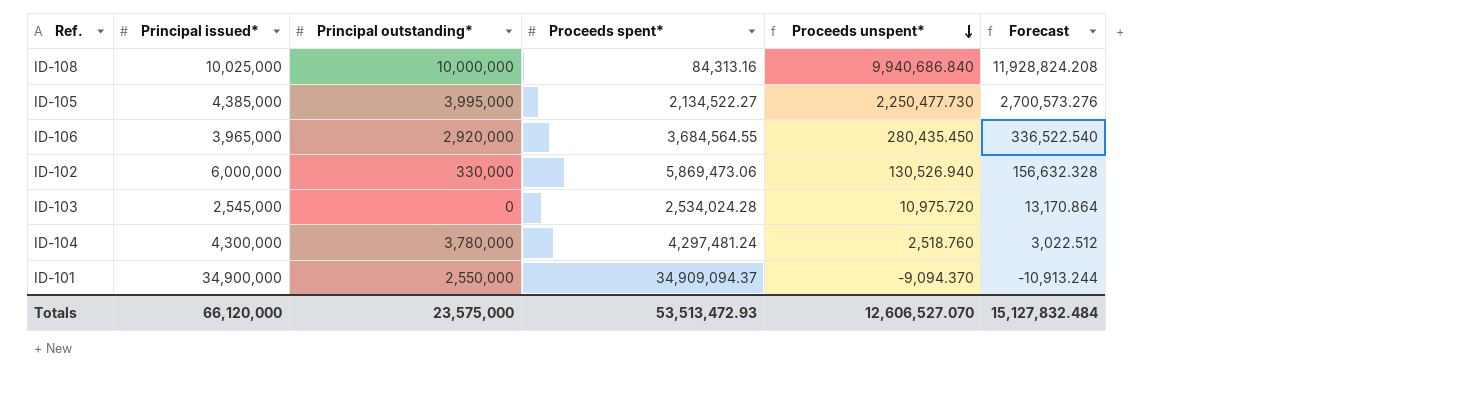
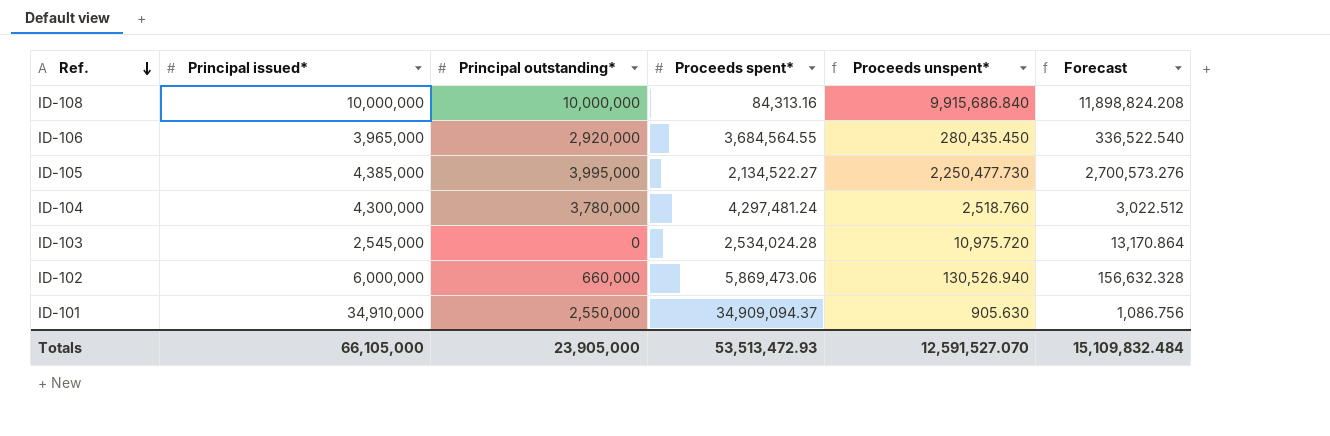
row order: Proceeds unspent* descending -> Ref. descending
ID-108 | Principal issued*: 10,025,000 -> 10,000,000
ID-108 | Proceeds unspent*: 9,940,686.840 -> 9,915,686.840
ID-108 | Forecast: 11,928,824.208 -> 11,898,824.208
ID-102 | Principal outstanding*: 330,000 -> 660,000
ID-101 | Principal issued*: 34,900,000 -> 34,910,000
ID-101 | Proceeds unspent*: -9,094.370 -> 905.630
ID-101 | Forecast: -10,913.244 -> 1,086.756
Totals | Principal issued*: 66,120,000 -> 66,105,000
Totals | Principal outstanding*: 23,575,000 -> 23,905,000
Totals | Proceeds unspent*: 12,606,527.070 -> 12,591,527.070
Totals | Forecast: 15,127,832.484 -> 15,109,832.484

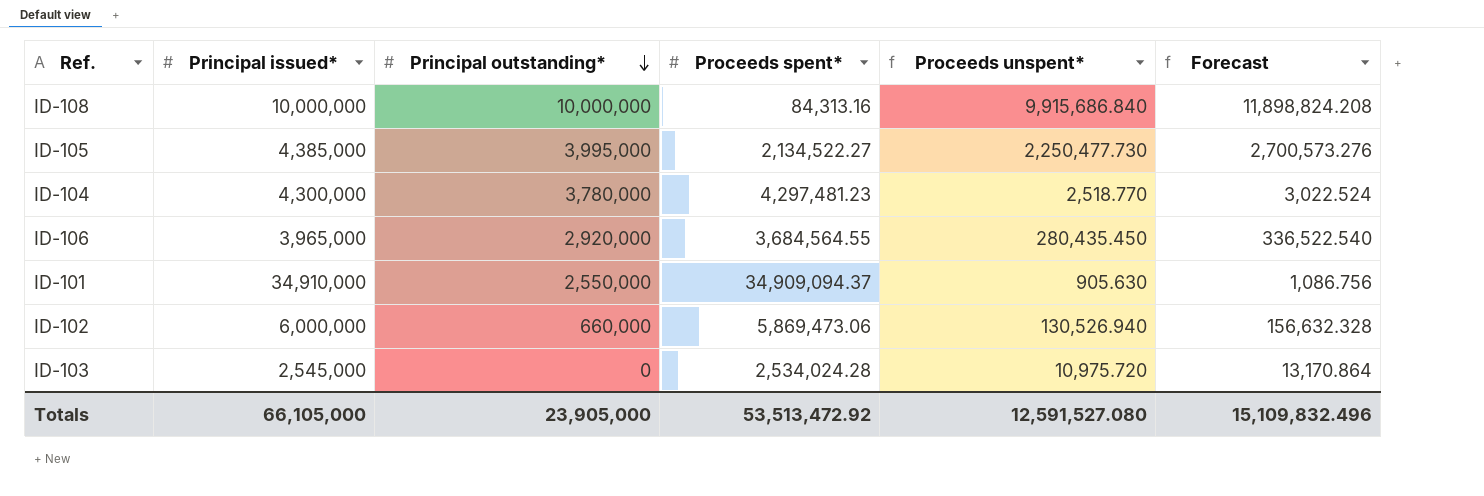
row order: Ref. descending -> Principal outstanding* descending
ID-104 | Proceeds spent*: 4,297,481.24 -> 4,297,481.23
ID-104 | Proceeds unspent*: 2,518.760 -> 2,518.770
ID-104 | Forecast: 3,022.512 -> 3,022.524
Totals | Proceeds spent*: 53,513,472.93 -> 53,513,472.92
Totals | Proceeds unspent*: 12,591,527.070 -> 12,591,527.080
Totals | Forecast: 15,109,832.484 -> 15,109,832.496

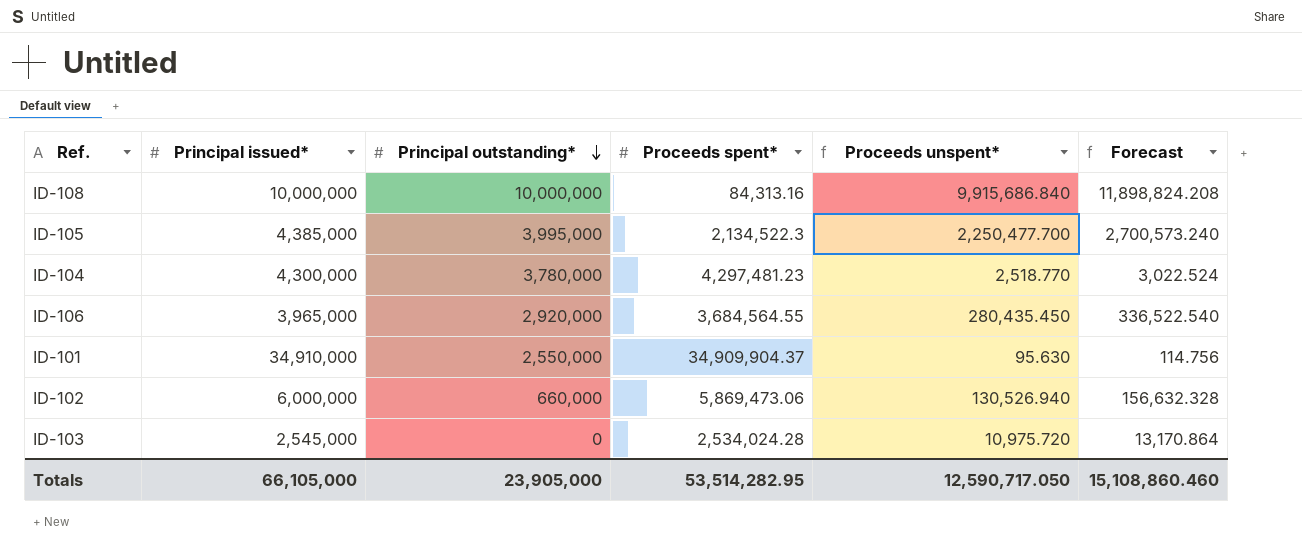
ID-105 | Proceeds spent*: 2,134,522.27 -> 2,134,522.3
ID-105 | Proceeds unspent*: 2,250,477.730 -> 2,250,477.700
ID-105 | Forecast: 2,700,573.276 -> 2,700,573.240
ID-101 | Proceeds spent*: 34,909,094.37 -> 34,909,904.37
ID-101 | Proceeds unspent*: 905.630 -> 95.630
ID-101 | Forecast: 1,086.756 -> 114.756
Totals | Proceeds spent*: 53,513,472.92 -> 53,514,282.95
Totals | Proceeds unspent*: 12,591,527.080 -> 12,590,717.050
Totals | Forecast: 15,109,832.496 -> 15,108,860.460

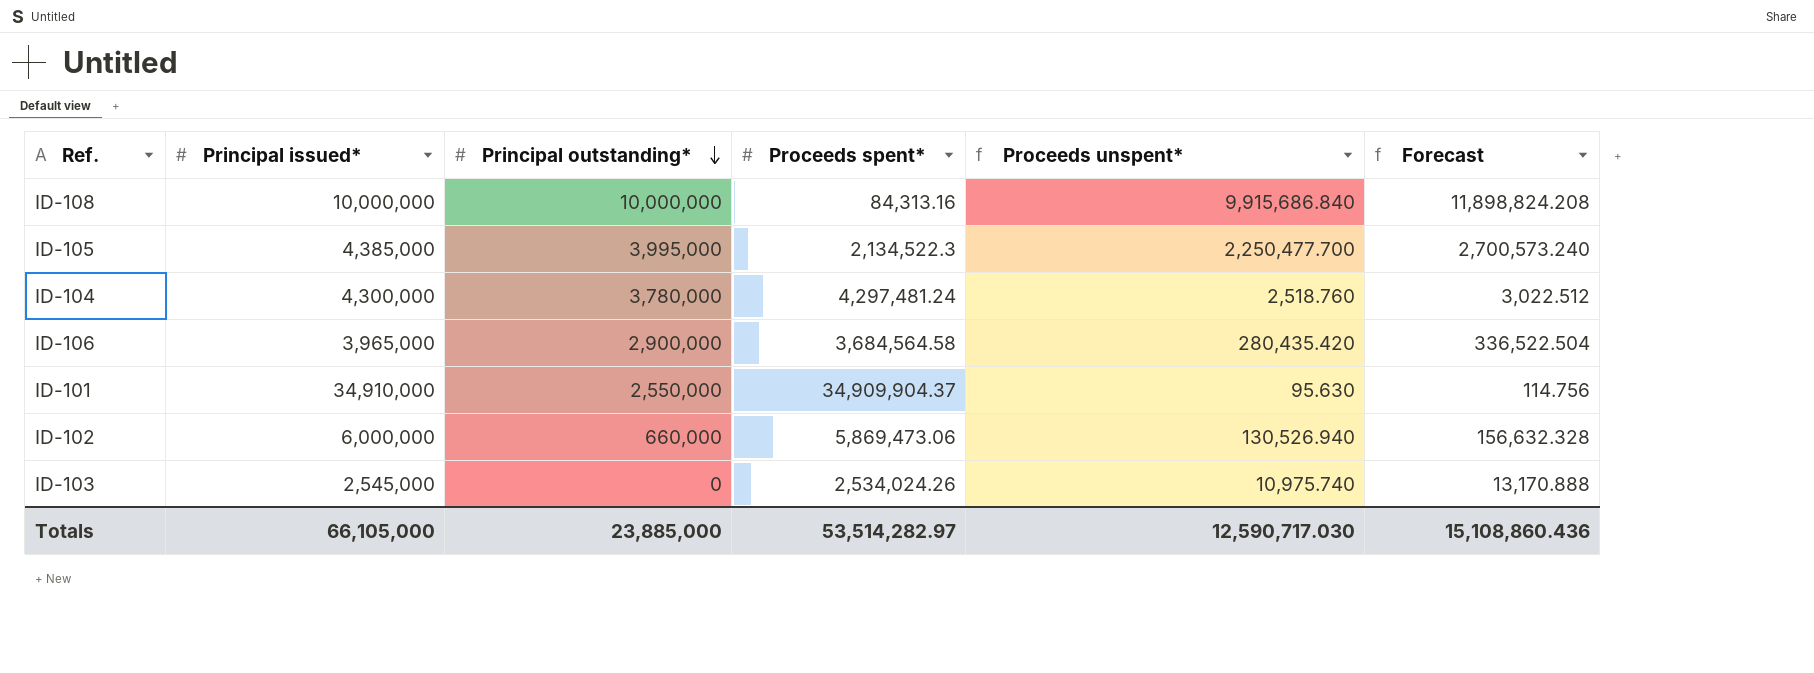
ID-104 | Proceeds spent*: 4,297,481.23 -> 4,297,481.24
ID-104 | Proceeds unspent*: 2,518.770 -> 2,518.760
ID-104 | Forecast: 3,022.524 -> 3,022.512
ID-106 | Principal outstanding*: 2,920,000 -> 2,900,000
ID-106 | Proceeds spent*: 3,684,564.55 -> 3,684,564.58
ID-106 | Proceeds unspent*: 280,435.450 -> 280,435.420
ID-106 | Forecast: 336,522.540 -> 336,522.504
ID-103 | Proceeds spent*: 2,534,024.28 -> 2,534,024.26
ID-103 | Proceeds unspent*: 10,975.720 -> 10,975.740
ID-103 | Forecast: 13,170.864 -> 13,170.888
Totals | Principal outstanding*: 23,905,000 -> 23,885,000
Totals | Proceeds spent*: 53,514,282.95 -> 53,514,282.97
Totals | Proceeds unspent*: 12,590,717.050 -> 12,590,717.030
Totals | Forecast: 15,108,860.460 -> 15,108,860.436

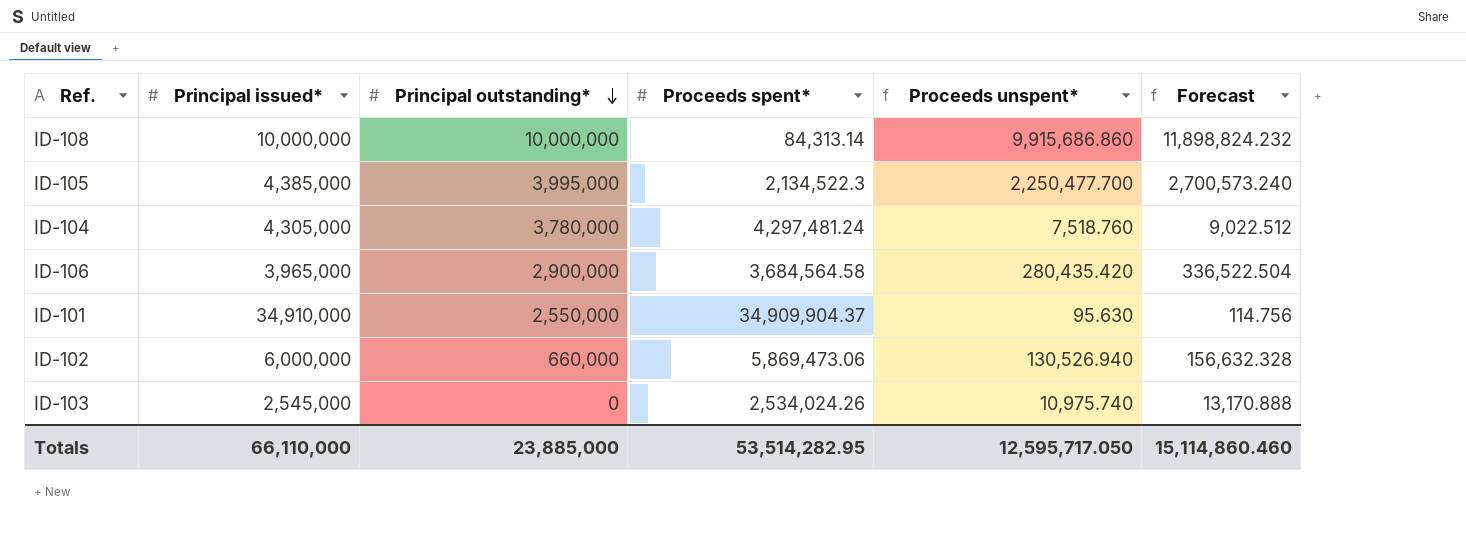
ID-108 | Proceeds spent*: 84,313.16 -> 84,313.14
ID-108 | Proceeds unspent*: 9,915,686.840 -> 9,915,686.860
ID-108 | Forecast: 11,898,824.208 -> 11,898,824.232
ID-104 | Principal issued*: 4,300,000 -> 4,305,000
ID-104 | Proceeds unspent*: 2,518.760 -> 7,518.760
ID-104 | Forecast: 3,022.512 -> 9,022.512
Totals | Principal issued*: 66,105,000 -> 66,110,000
Totals | Proceeds spent*: 53,514,282.97 -> 53,514,282.95
Totals | Proceeds unspent*: 12,590,717.030 -> 12,595,717.050
Totals | Forecast: 15,108,860.436 -> 15,114,860.460

